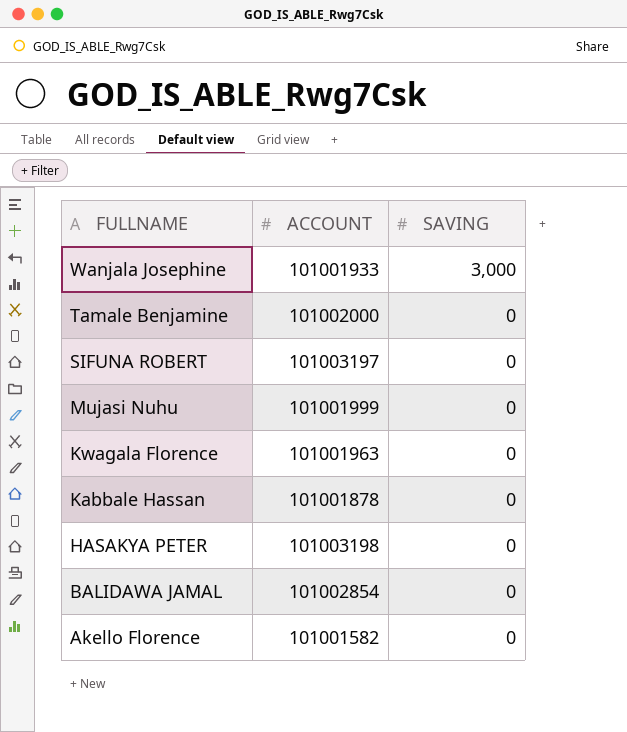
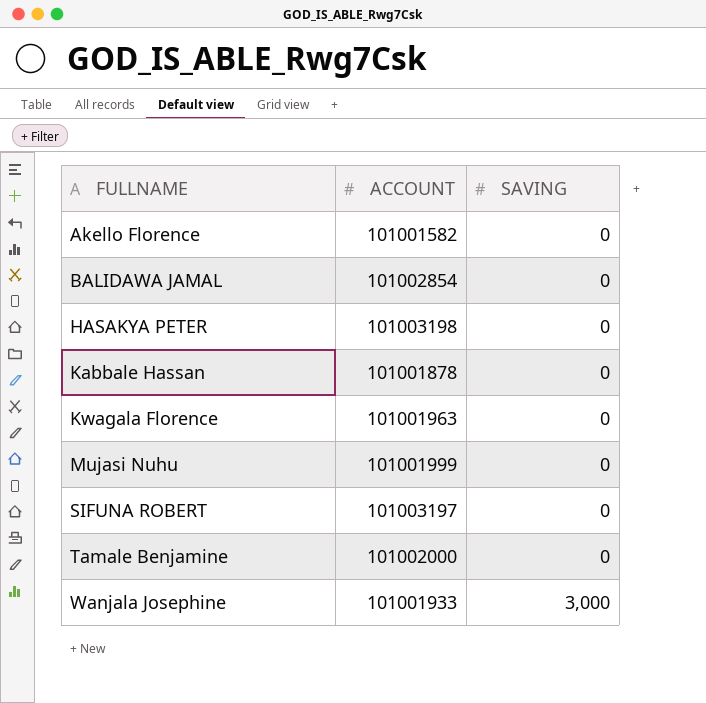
row order: FULLNAME descending -> FULLNAME ascending

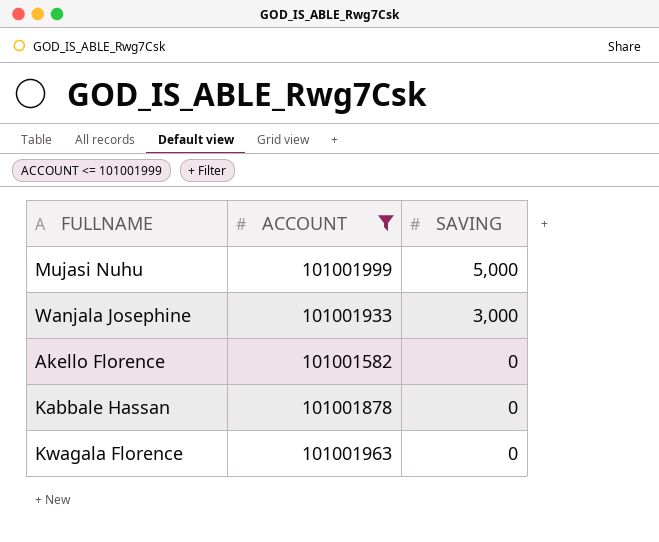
filter: none -> ACCOUNT <= 101001999
row order: FULLNAME ascending -> SAVING descending
Mujasi Nuhu | SAVING: 0 -> 5,000

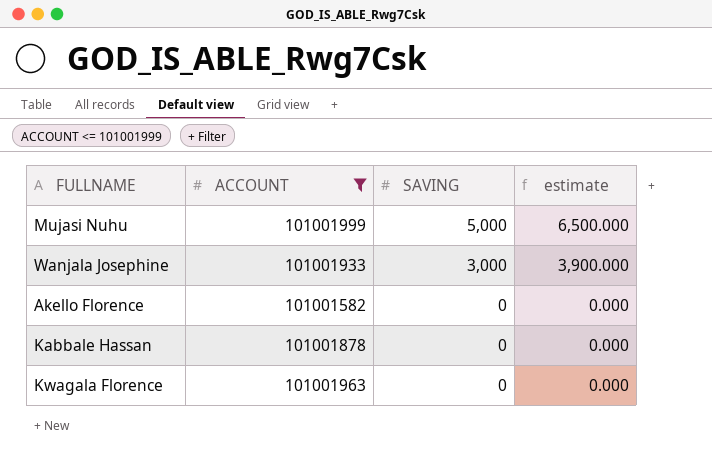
column estimate | formula: none -> [SAVING] * 1.3

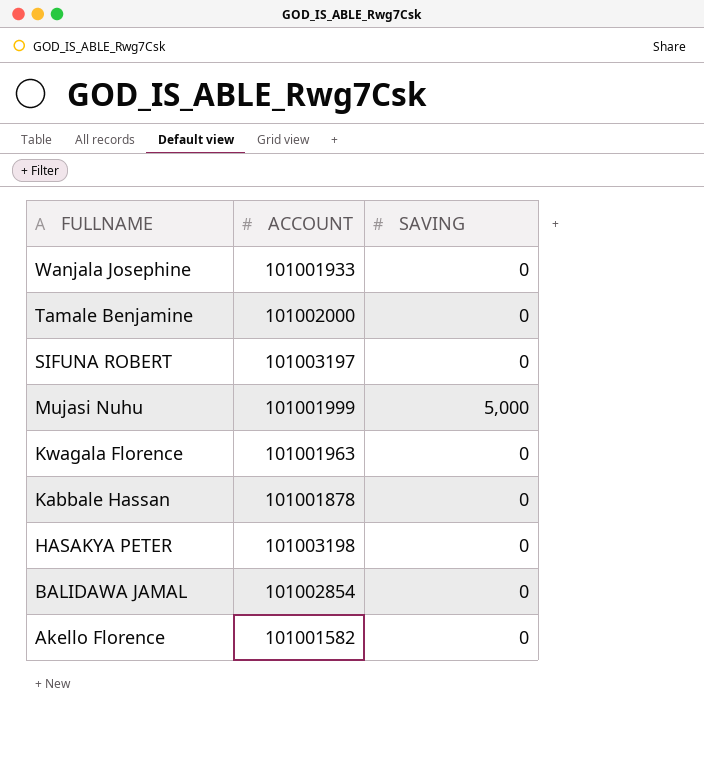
filter: ACCOUNT <= 101001999 -> none
row order: SAVING descending -> FULLNAME descending
column estimate | formula: [SAVING] * 1.3 -> none
Wanjala Josephine | SAVING: 3,000 -> 0

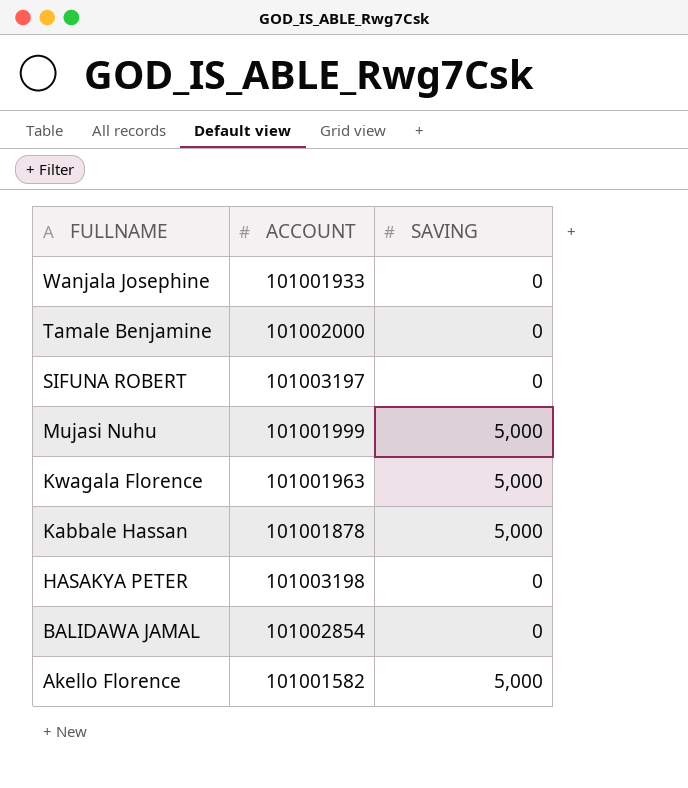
Kwagala Florence | SAVING: 0 -> 5,000
Kabbale Hassan | SAVING: 0 -> 5,000
Akello Florence | SAVING: 0 -> 5,000

